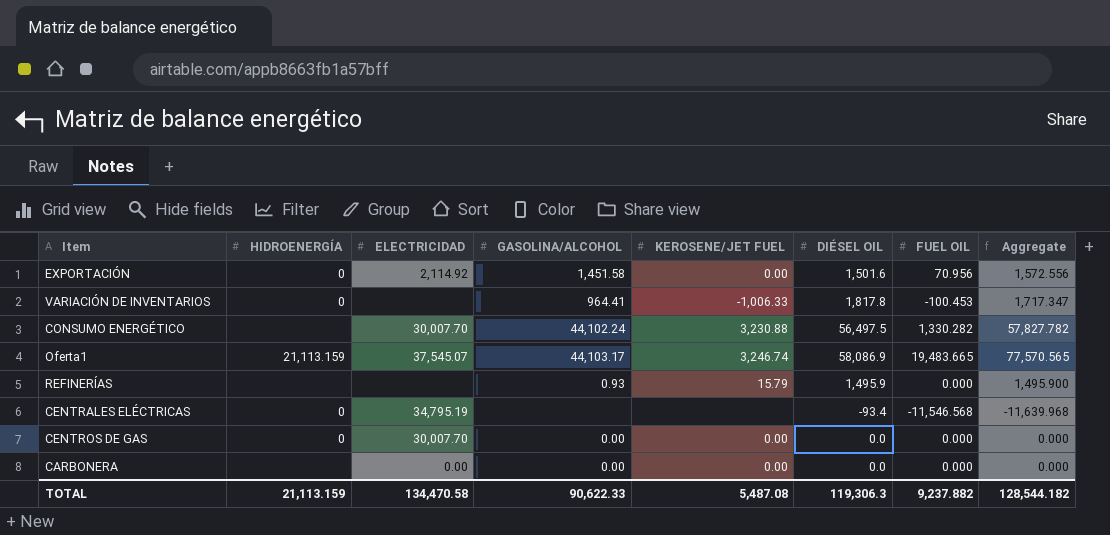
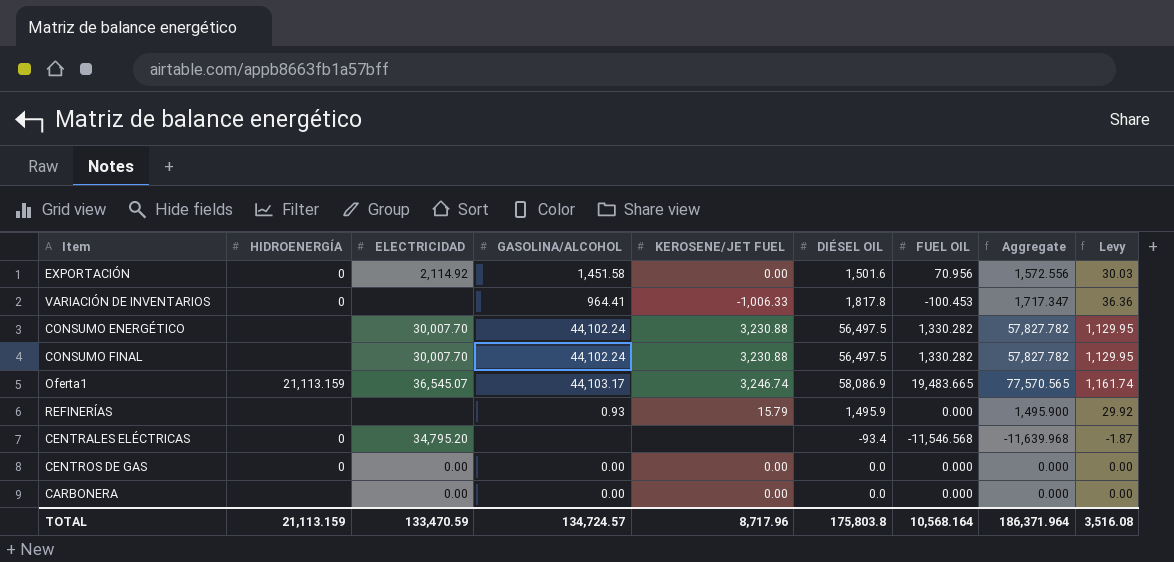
column Levy | formula: none -> [DIÉSEL OIL] * 0.02
row CONSUMO FINAL: none -> none | 30,007.70 | 44,102.24 | 3,230.88 | 56,497.5 | 1,330.282 | 57,827.782 | 1,129.95
Oferta1 | ELECTRICIDAD: 37,545.07 -> 36,545.07
CENTRALES ELÉCTRICAS | ELECTRICIDAD: 34,795.19 -> 34,795.20
CENTROS DE GAS | ELECTRICIDAD: 30,007.70 -> 0.00
TOTAL | ELECTRICIDAD: 134,470.58 -> 133,470.59
TOTAL | GASOLINA/ALCOHOL: 90,622.33 -> 134,724.57
TOTAL | KEROSENE/JET FUEL: 5,487.08 -> 8,717.96
TOTAL | DIÉSEL OIL: 119,306.3 -> 175,803.8
TOTAL | FUEL OIL: 9,237.882 -> 10,568.164
TOTAL | Aggregate: 128,544.182 -> 186,371.964

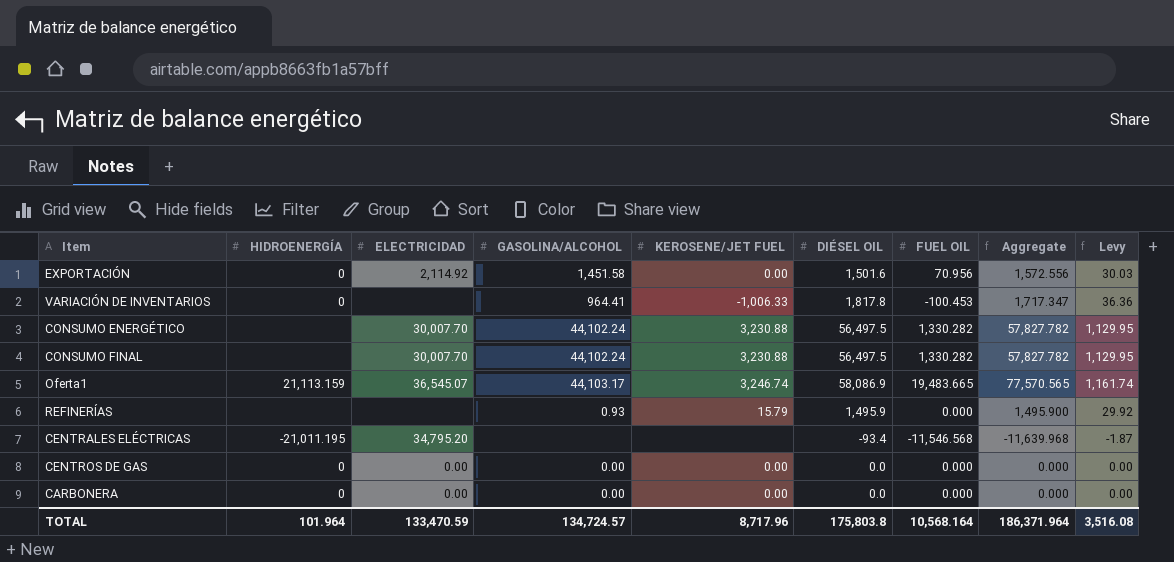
CENTRALES ELÉCTRICAS | HIDROENERGÍA: 0 -> -21,011.195
CARBONERA | HIDROENERGÍA: none -> 0
TOTAL | HIDROENERGÍA: 21,113.159 -> 101.964

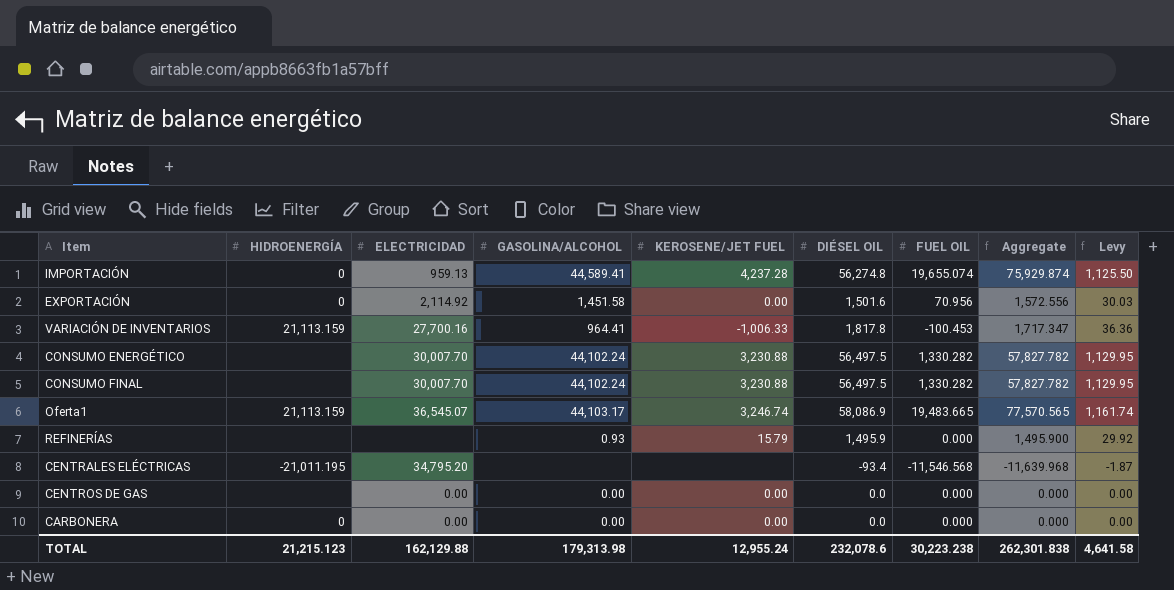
row IMPORTACIÓN: none -> 0 | 959.13 | 44,589.41 | 4,237.28 | 56,274.8 | 19,655.074 | 75,929.874 | 1,125.50
VARIACIÓN DE INVENTARIOS | HIDROENERGÍA: 0 -> 21,113.159
VARIACIÓN DE INVENTARIOS | ELECTRICIDAD: none -> 27,700.16
CENTROS DE GAS | HIDROENERGÍA: 0 -> none
TOTAL | HIDROENERGÍA: 101.964 -> 21,215.123
TOTAL | ELECTRICIDAD: 133,470.59 -> 162,129.88
TOTAL | GASOLINA/ALCOHOL: 134,724.57 -> 179,313.98
TOTAL | KEROSENE/JET FUEL: 8,717.96 -> 12,955.24
TOTAL | DIÉSEL OIL: 175,803.8 -> 232,078.6
TOTAL | FUEL OIL: 10,568.164 -> 30,223.238
TOTAL | Aggregate: 186,371.964 -> 262,301.838
TOTAL | Levy: 3,516.08 -> 4,641.58

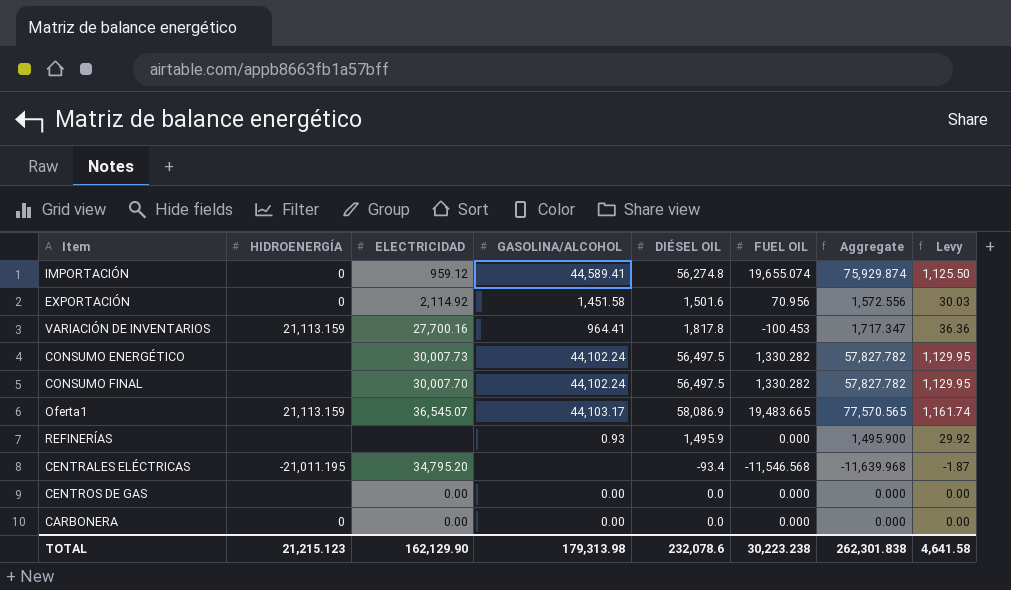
column KEROSENE/JET FUEL | position: 5 -> none
IMPORTACIÓN | ELECTRICIDAD: 959.13 -> 959.12
CONSUMO ENERGÉTICO | ELECTRICIDAD: 30,007.70 -> 30,007.73
TOTAL | ELECTRICIDAD: 162,129.88 -> 162,129.90

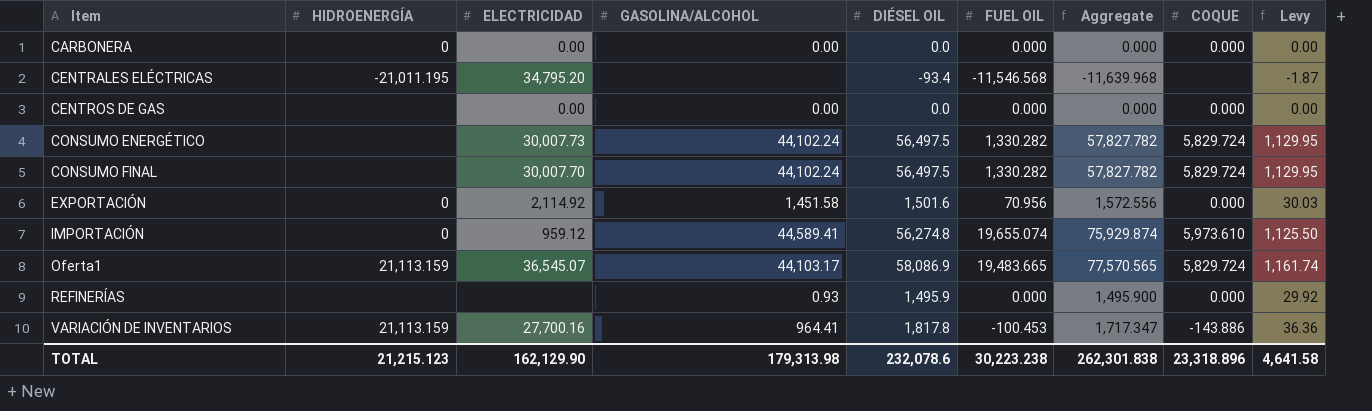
row order: none -> Item ascending
column COQUE | position: none -> 8

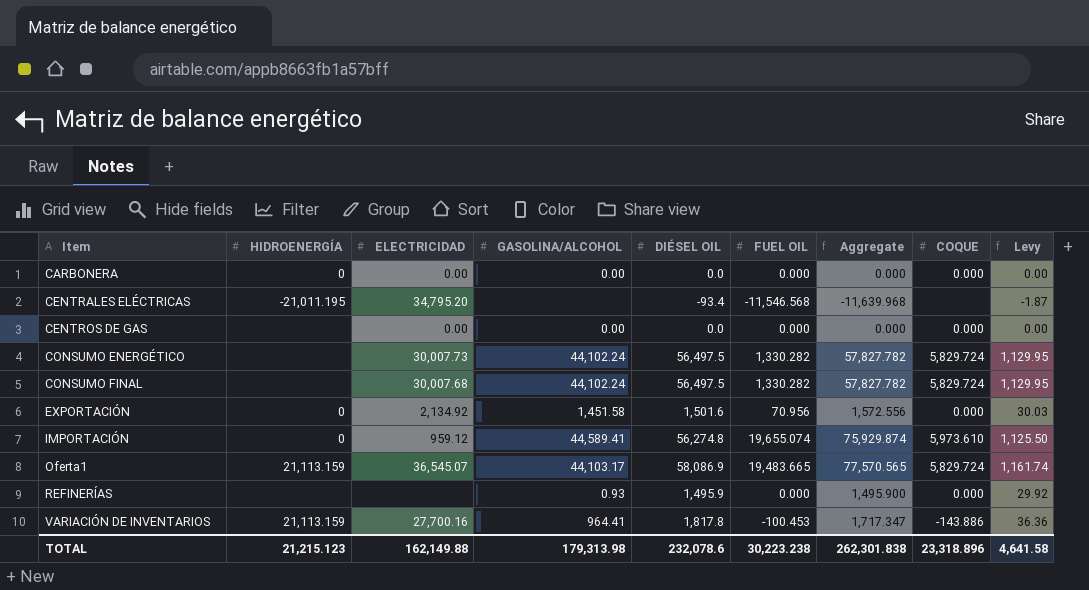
CONSUMO FINAL | ELECTRICIDAD: 30,007.70 -> 30,007.68
EXPORTACIÓN | ELECTRICIDAD: 2,114.92 -> 2,134.92
TOTAL | ELECTRICIDAD: 162,129.90 -> 162,149.88

